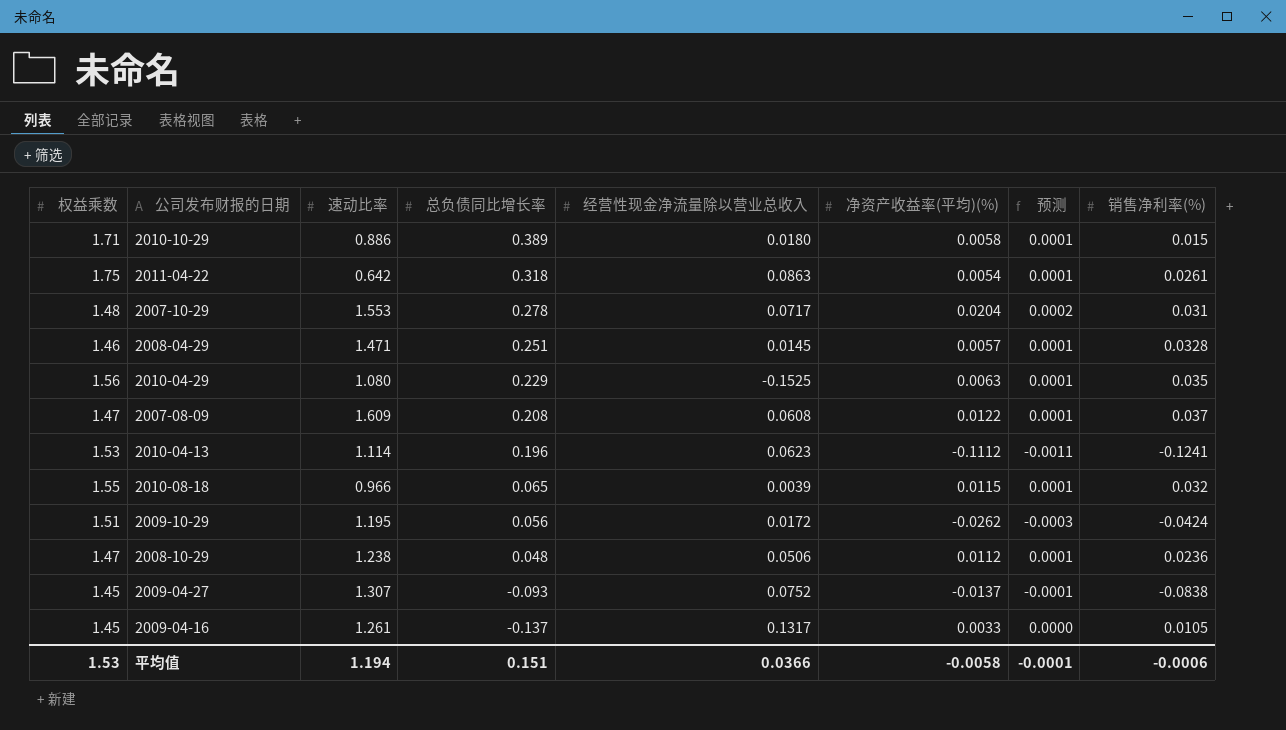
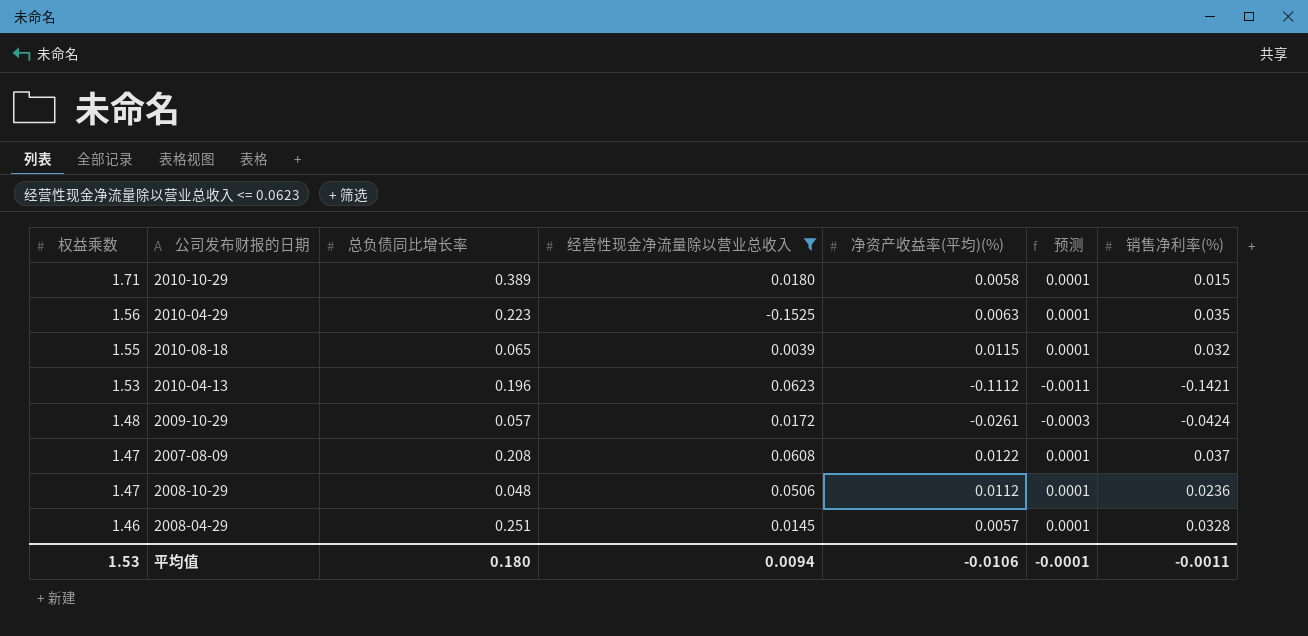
filter: none -> 经营性现金净流量除以营业总收入 <= 0.0623
row order: 总负债同比增长率 descending -> 权益乘数 descending
column 速动比率 | position: 3 -> none
2010-04-29 | 总负债同比增长率: 0.229 -> 0.223
2010-04-13 | 销售净利率(%): -0.1241 -> -0.1421
2009-10-29 | 权益乘数: 1.51 -> 1.48
2009-10-29 | 总负债同比增长率: 0.056 -> 0.057
2009-10-29 | 净资产收益率(平均)(%): -0.0262 -> -0.0261
平均值 | 总负债同比增长率: 0.151 -> 0.180
平均值 | 经营性现金净流量除以营业总收入: 0.0366 -> 0.0094
平均值 | 净资产收益率(平均)(%): -0.0058 -> -0.0106
平均值 | 销售净利率(%): -0.0006 -> -0.0011

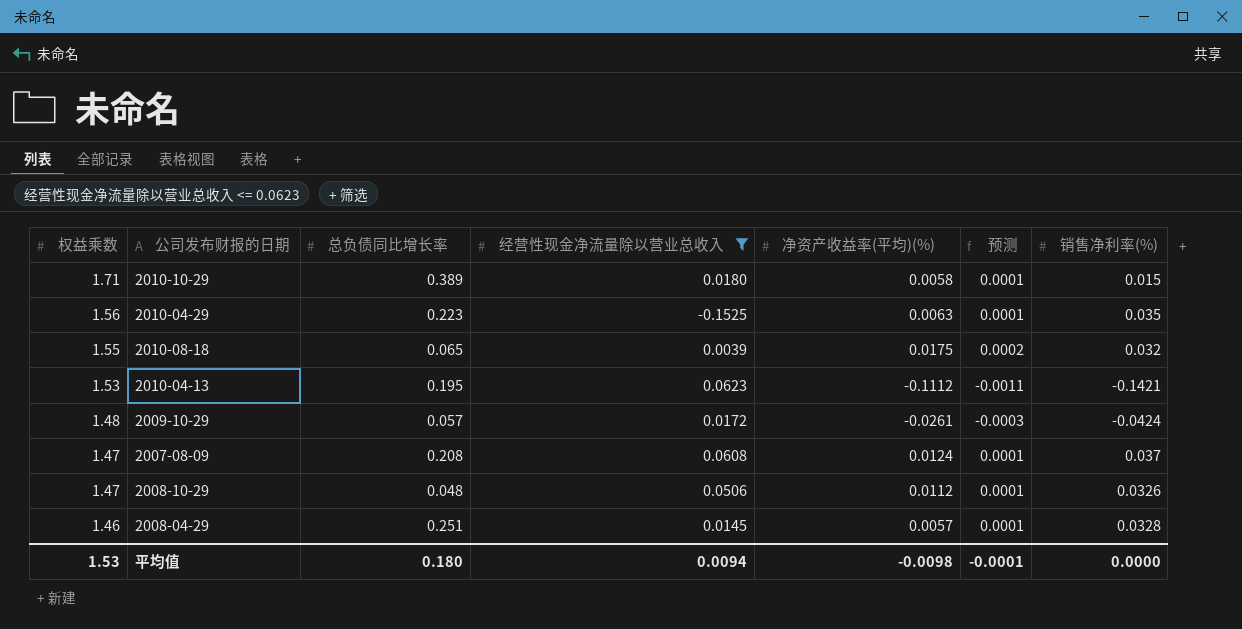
2010-08-18 | 净资产收益率(平均)(%): 0.0115 -> 0.0175
2010-08-18 | 预测: 0.0001 -> 0.0002
2010-04-13 | 总负债同比增长率: 0.196 -> 0.195
2007-08-09 | 净资产收益率(平均)(%): 0.0122 -> 0.0124
2008-10-29 | 销售净利率(%): 0.0236 -> 0.0326
平均值 | 净资产收益率(平均)(%): -0.0106 -> -0.0098
平均值 | 销售净利率(%): -0.0011 -> 0.0000

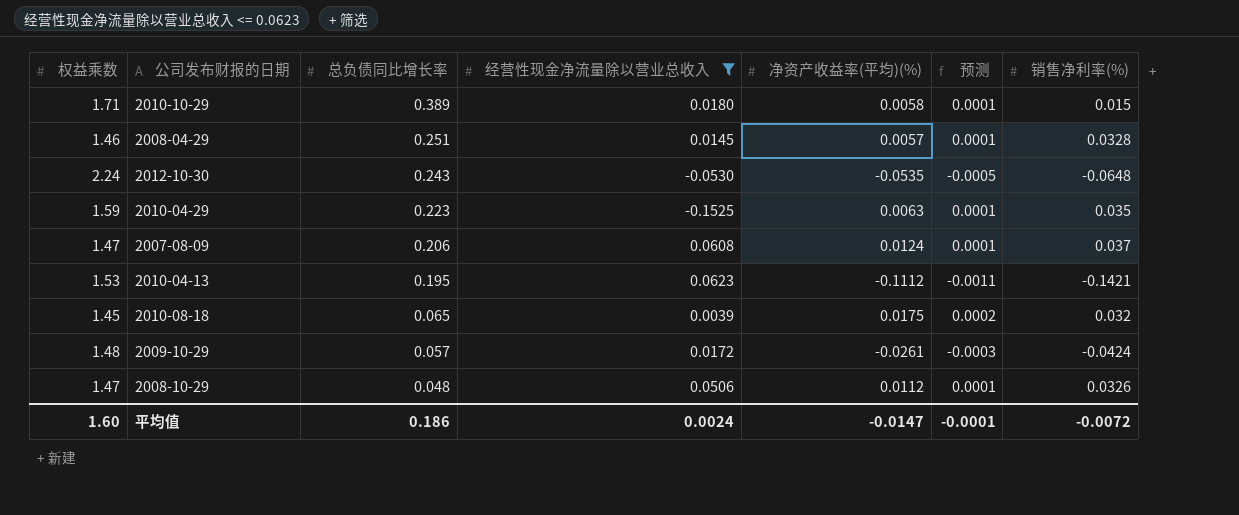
row order: 权益乘数 descending -> 总负债同比增长率 descending
row 2012-10-30: none -> 2.24 | 0.243 | -0.0530 | -0.0535 | -0.0005 | -0.0648
2010-04-29 | 权益乘数: 1.56 -> 1.59
2007-08-09 | 总负债同比增长率: 0.208 -> 0.206
2010-08-18 | 权益乘数: 1.55 -> 1.45
平均值 | 权益乘数: 1.53 -> 1.60
平均值 | 总负债同比增长率: 0.180 -> 0.186
平均值 | 经营性现金净流量除以营业总收入: 0.0094 -> 0.0024
平均值 | 净资产收益率(平均)(%): -0.0098 -> -0.0147
平均值 | 销售净利率(%): 0.0000 -> -0.0072

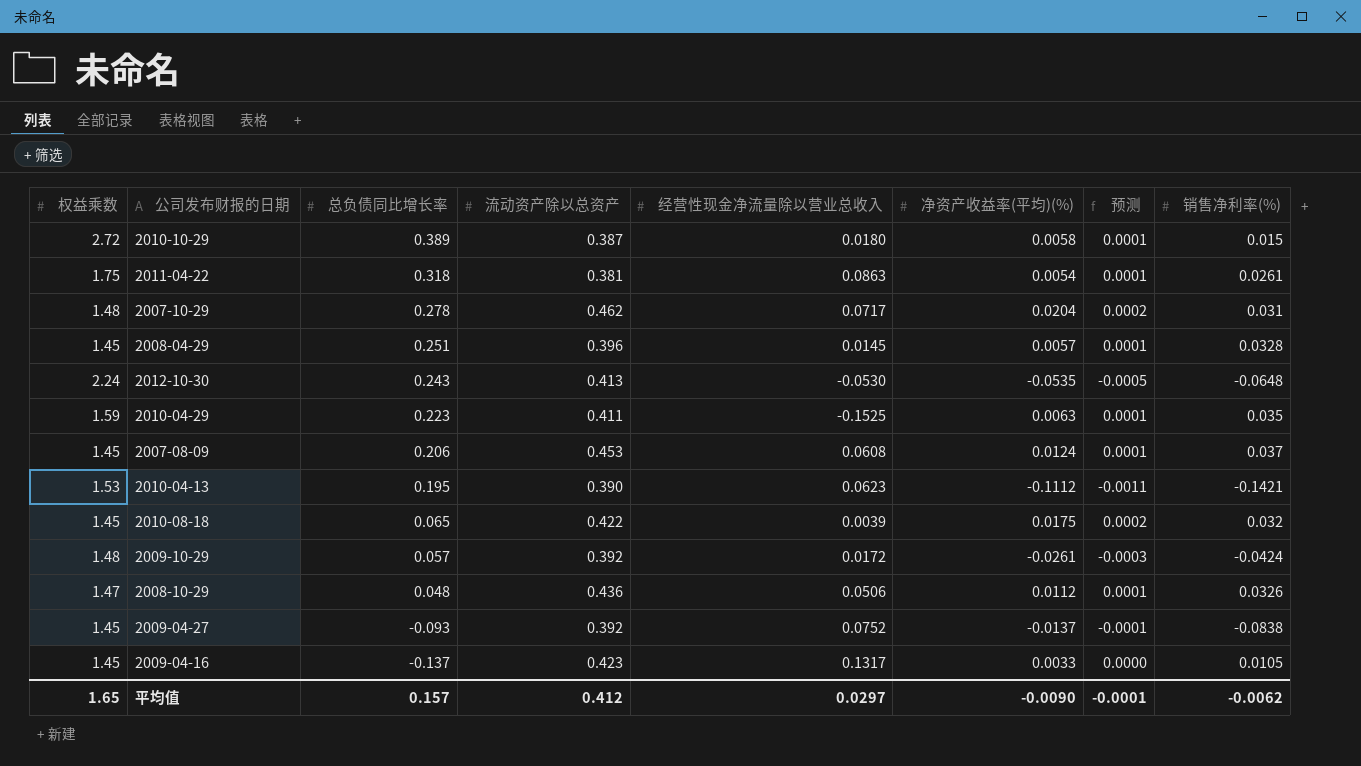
filter: 经营性现金净流量除以营业总收入 <= 0.0623 -> none
column 流动资产除以总资产 | position: none -> 4
2010-10-29 | 权益乘数: 1.71 -> 2.72
2008-04-29 | 权益乘数: 1.46 -> 1.45
2007-08-09 | 权益乘数: 1.47 -> 1.45
平均值 | 权益乘数: 1.60 -> 1.65
平均值 | 总负债同比增长率: 0.186 -> 0.157
平均值 | 经营性现金净流量除以营业总收入: 0.0024 -> 0.0297
平均值 | 净资产收益率(平均)(%): -0.0147 -> -0.0090
平均值 | 销售净利率(%): -0.0072 -> -0.0062

